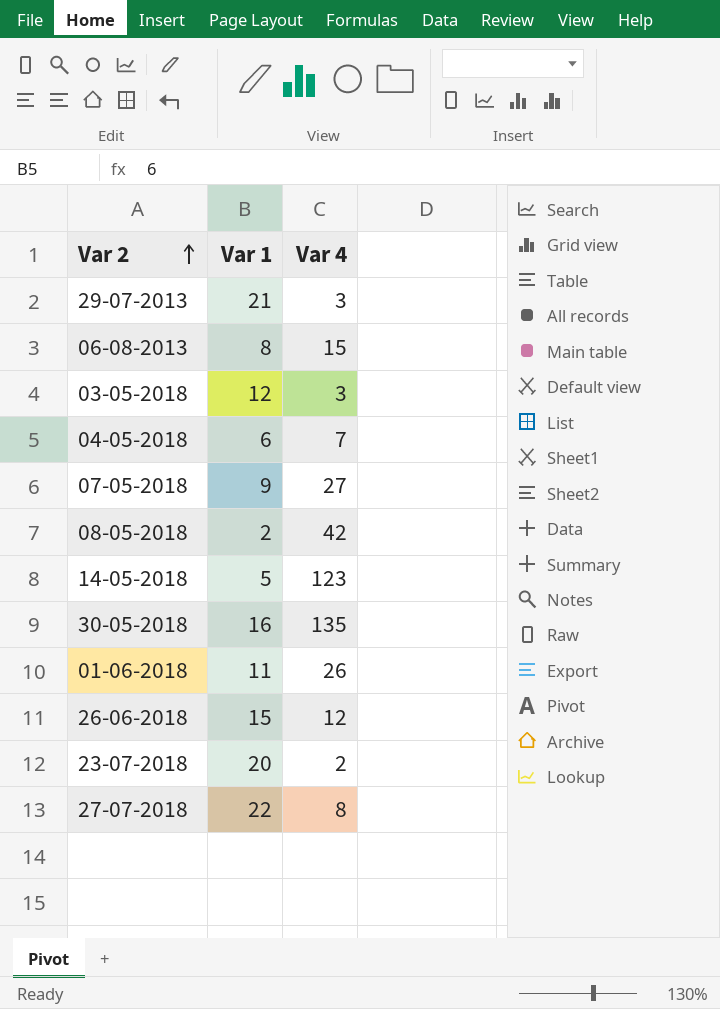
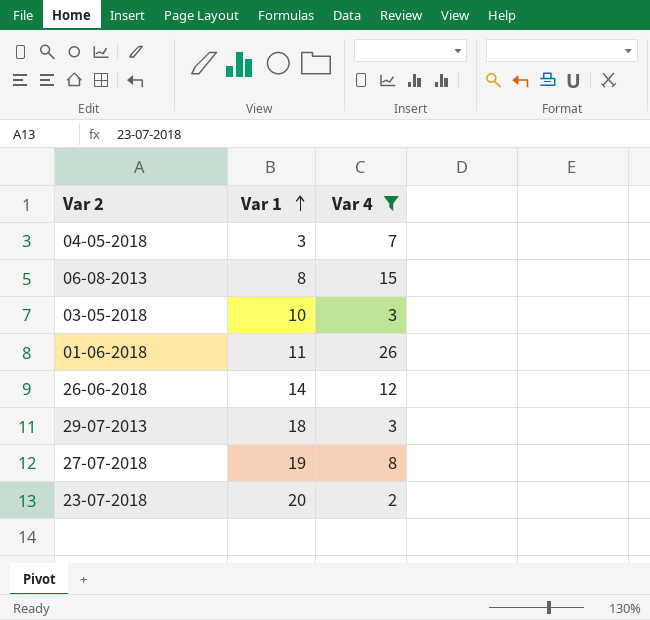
filter: none -> Var 4 <= 26
row order: Var 2 ascending -> Var 1 ascending
04-05-2018 | Var 1: 6 -> 3
03-05-2018 | Var 1: 12 -> 10
26-06-2018 | Var 1: 15 -> 14
29-07-2013 | Var 1: 21 -> 18
27-07-2018 | Var 1: 22 -> 19

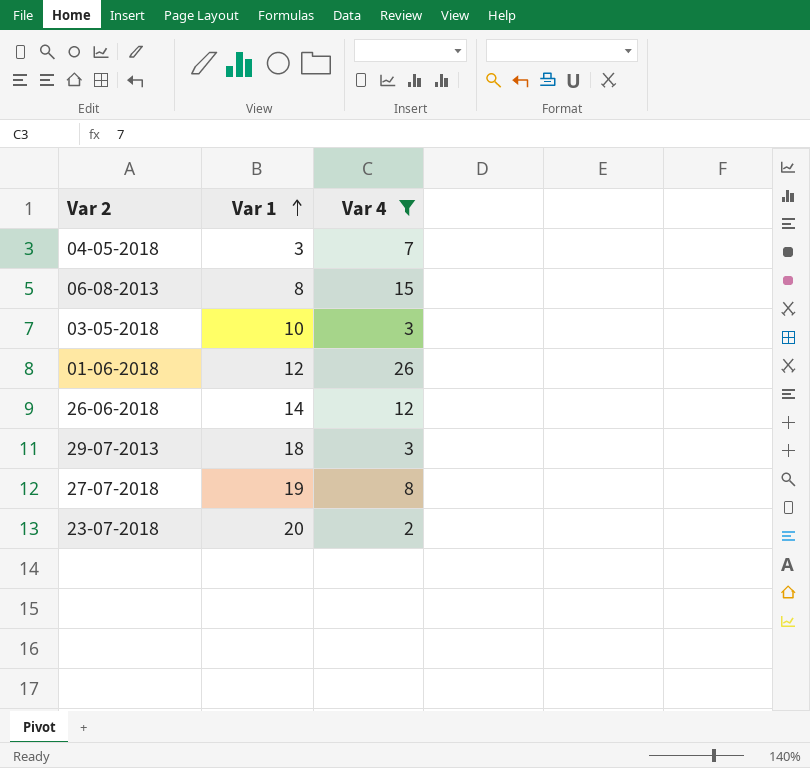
01-06-2018 | Var 1: 11 -> 12

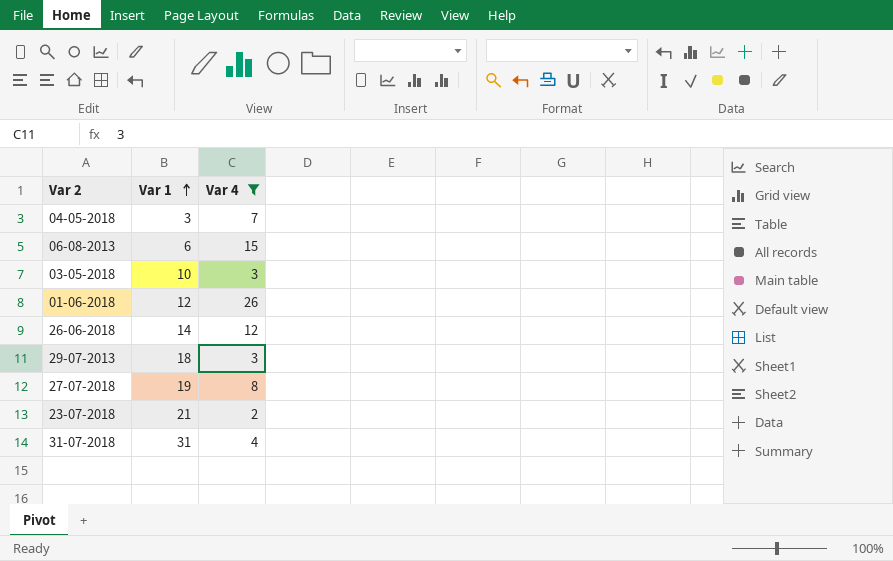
06-08-2013 | Var 1: 8 -> 6
23-07-2018 | Var 1: 20 -> 21
row 31-07-2018: none -> 31 | 4

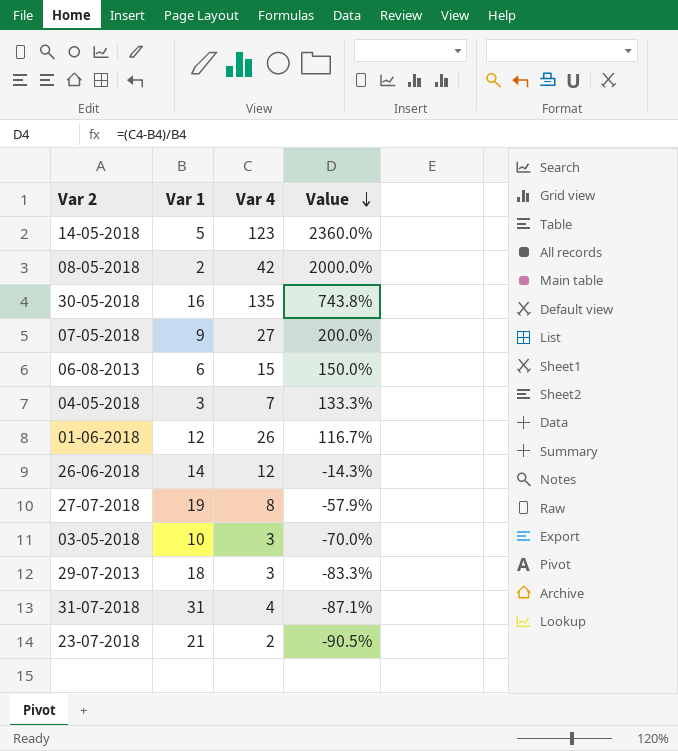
filter: Var 4 <= 26 -> none
row order: Var 1 ascending -> Value descending
column Value | formula: none -> ([Var 4] - [Var 1]) / [Var 1]

